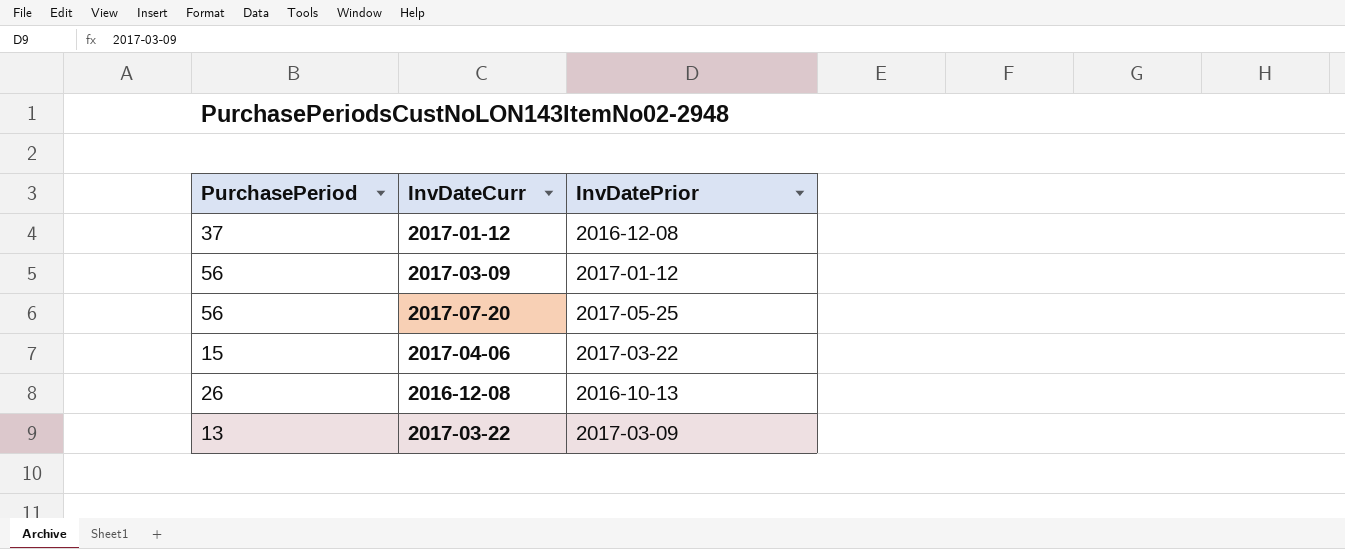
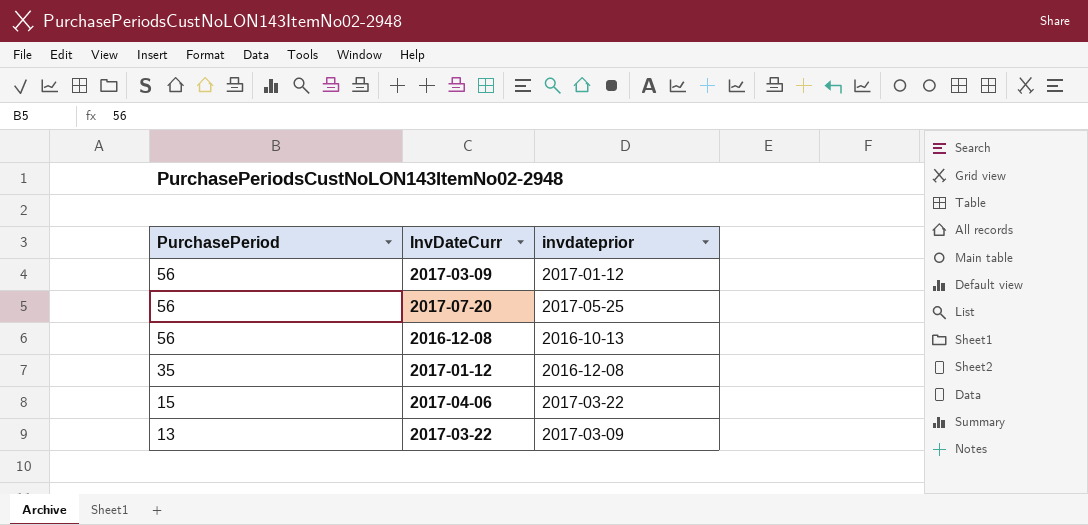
row order: none -> PurchasePeriod descending
column name: InvDatePrior -> invdateprior
2016-12-08 | PurchasePeriod: 26 -> 56
2017-01-12 | PurchasePeriod: 37 -> 35

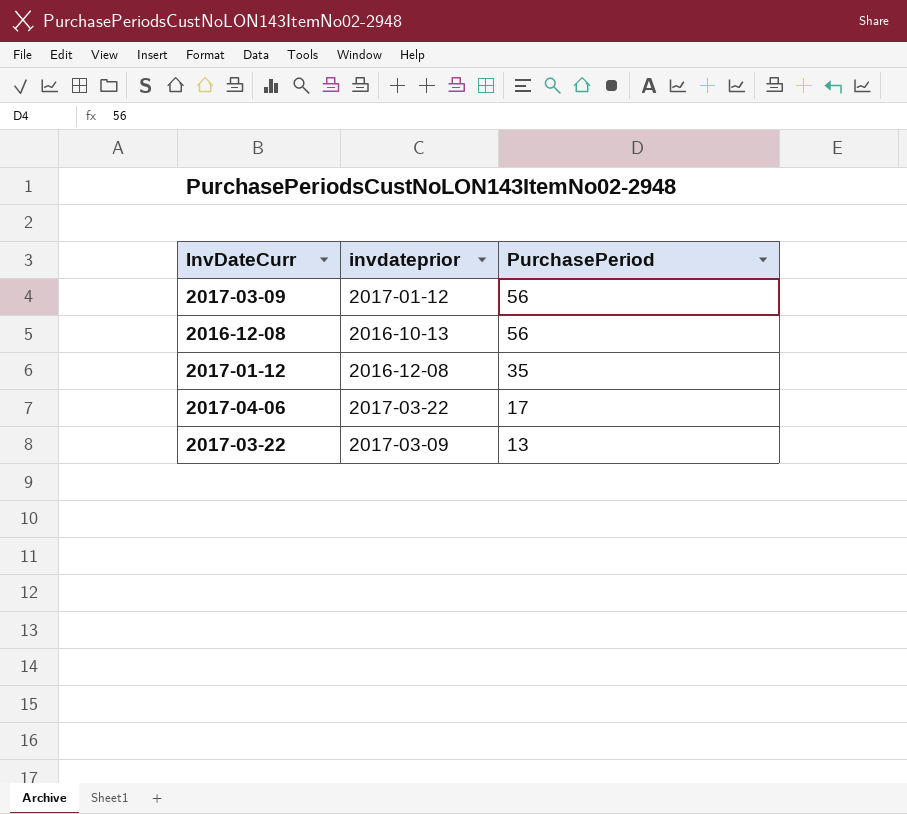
column PurchasePeriod | position: 1 -> 3
row 2017-07-20: 56 | 2017-05-25 -> none
2017-04-06 | PurchasePeriod: 15 -> 17

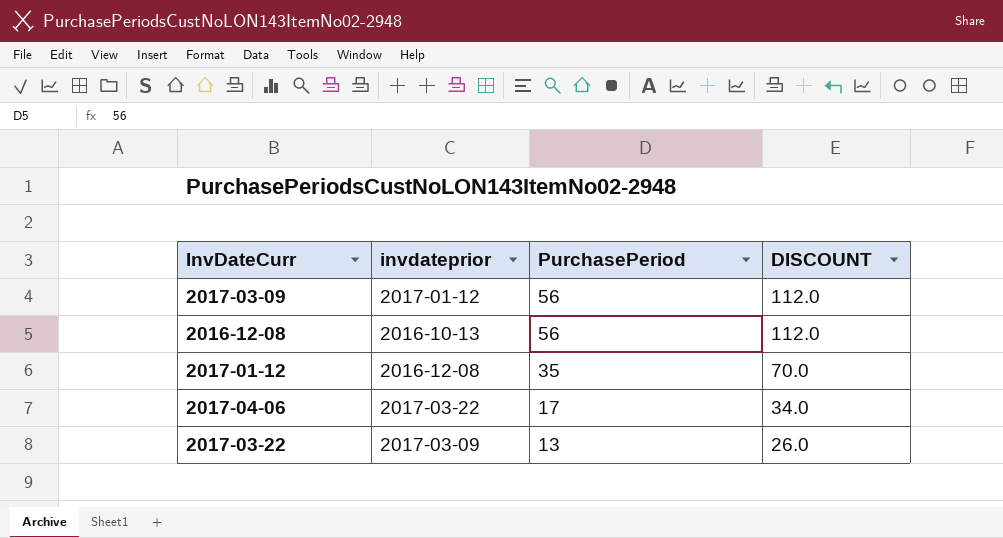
column DISCOUNT | formula: none -> [PurchasePeriod] * 2

